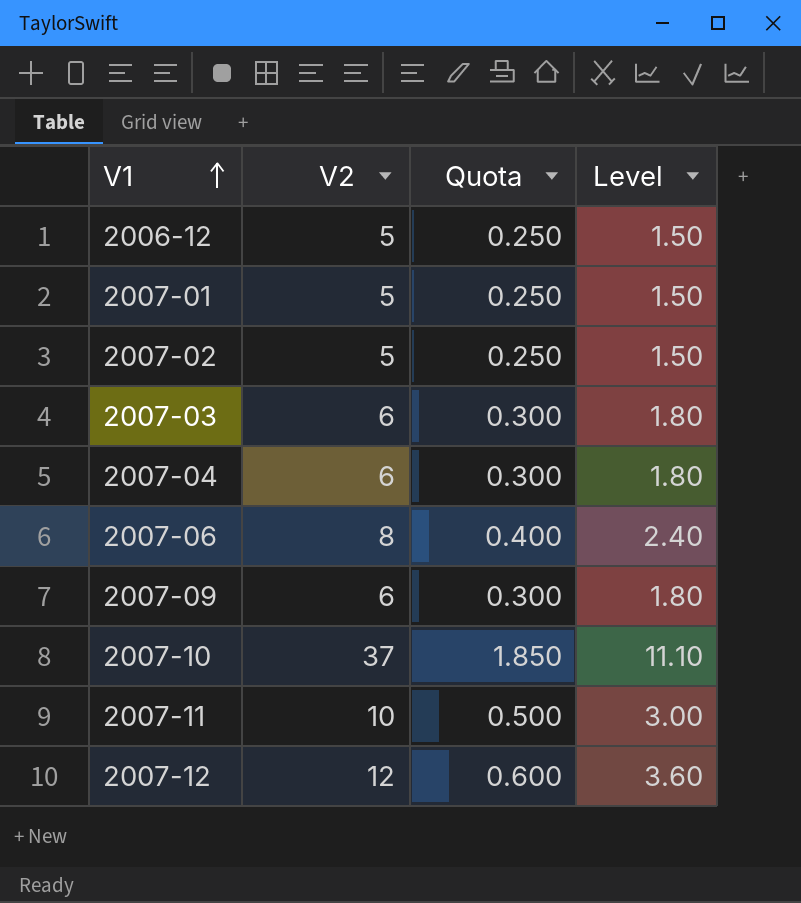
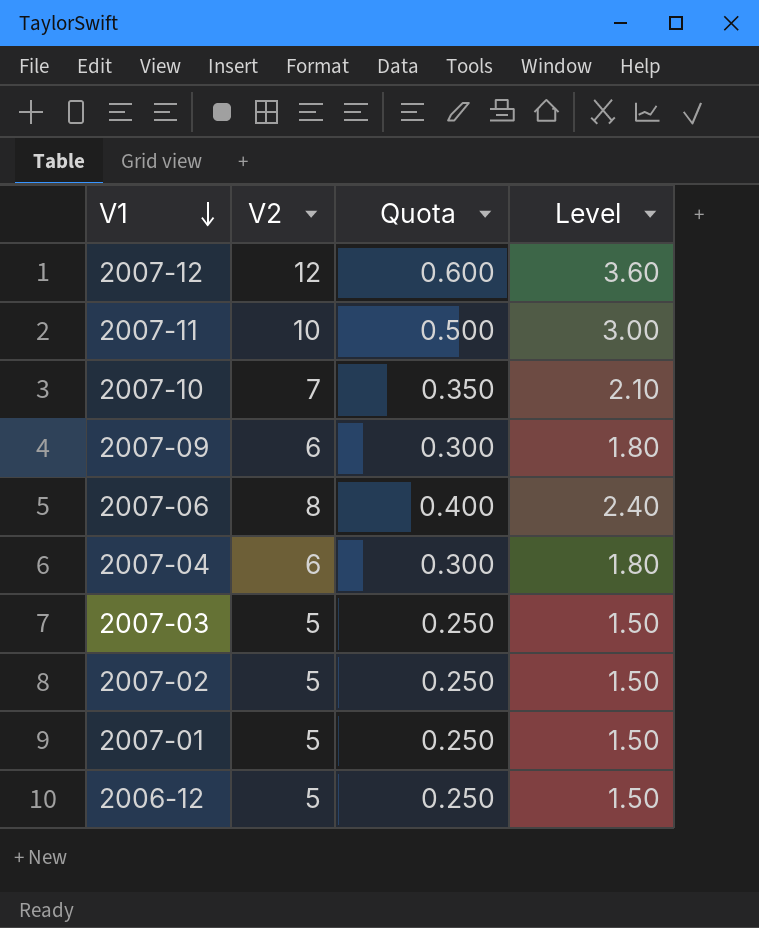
row order: V1 ascending -> V1 descending
2007-10 | V2: 37 -> 7
2007-10 | Quota: 1.850 -> 0.350
2007-10 | Level: 11.10 -> 2.10
2007-03 | V2: 6 -> 5
2007-03 | Quota: 0.300 -> 0.250
2007-03 | Level: 1.80 -> 1.50

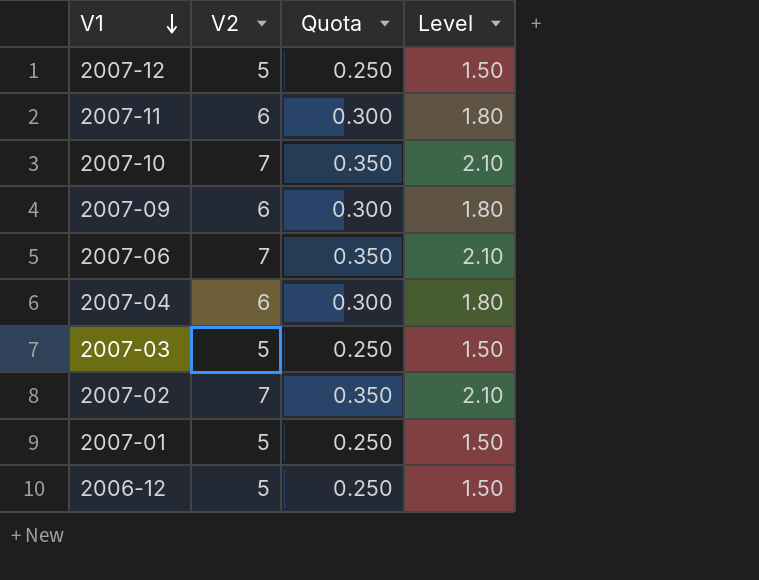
2007-12 | V2: 12 -> 5
2007-12 | Quota: 0.600 -> 0.250
2007-12 | Level: 3.60 -> 1.50
2007-11 | V2: 10 -> 6
2007-11 | Quota: 0.500 -> 0.300
2007-11 | Level: 3.00 -> 1.80
2007-06 | V2: 8 -> 7
2007-06 | Quota: 0.400 -> 0.350
2007-06 | Level: 2.40 -> 2.10
2007-02 | V2: 5 -> 7
2007-02 | Quota: 0.250 -> 0.350
2007-02 | Level: 1.50 -> 2.10

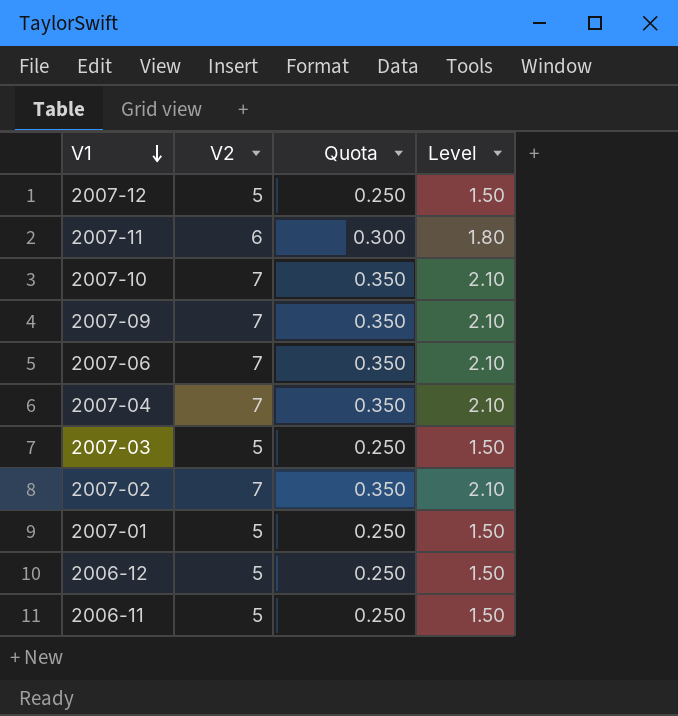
2007-09 | V2: 6 -> 7
2007-09 | Quota: 0.300 -> 0.350
2007-09 | Level: 1.80 -> 2.10
2007-04 | V2: 6 -> 7
2007-04 | Quota: 0.300 -> 0.350
2007-04 | Level: 1.80 -> 2.10
row 2006-11: none -> 5 | 0.250 | 1.50

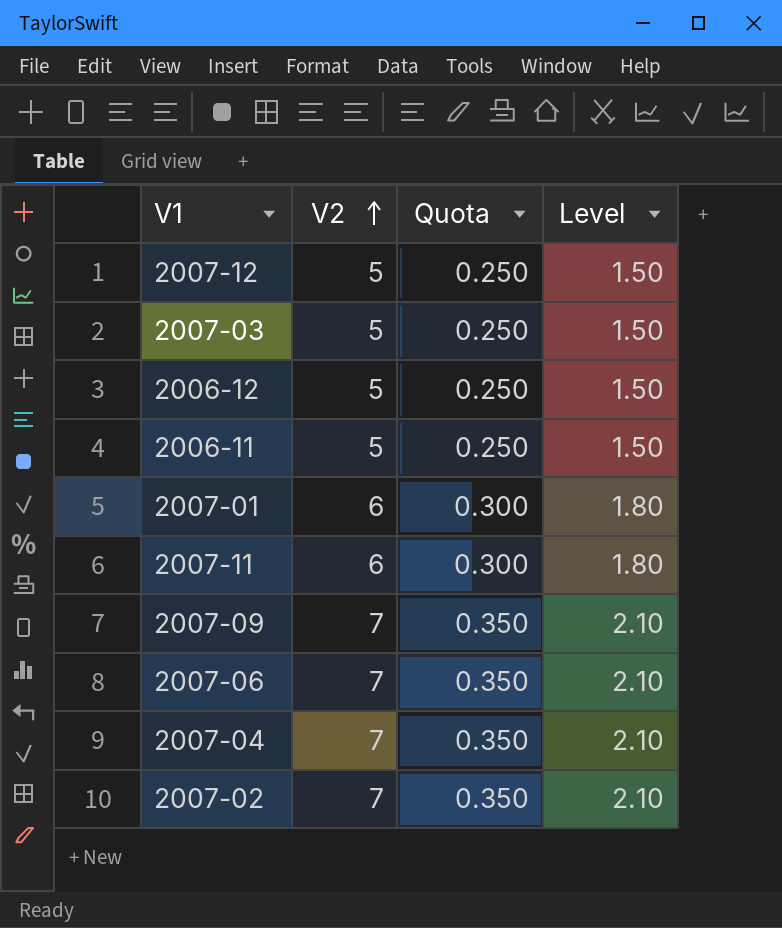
row order: V1 descending -> V2 ascending
row 2007-10: 7 | 0.350 | 2.10 -> none
2007-01 | V2: 5 -> 6
2007-01 | Quota: 0.250 -> 0.300
2007-01 | Level: 1.50 -> 1.80

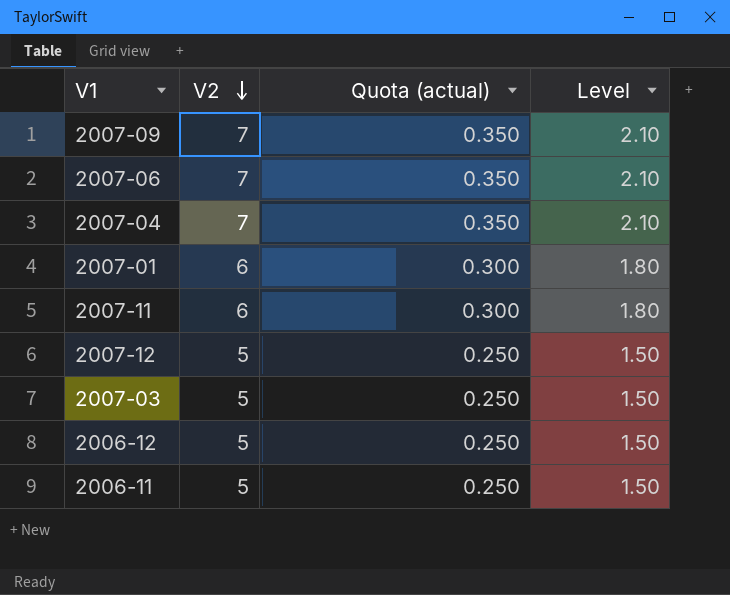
row order: V2 ascending -> V2 descending
column name: Quota -> Quota (actual)
row 2007-02: 7 | 0.350 | 2.10 -> none

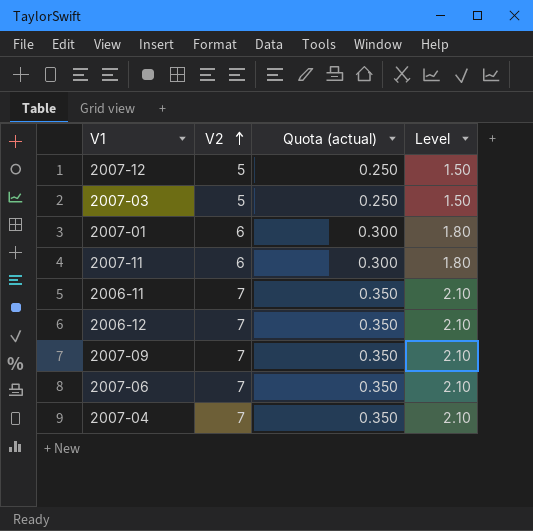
row order: V2 descending -> V2 ascending
2006-11 | V2: 5 -> 7
2006-11 | Quota (actual): 0.250 -> 0.350
2006-11 | Level: 1.50 -> 2.10
2006-12 | V2: 5 -> 7
2006-12 | Quota (actual): 0.250 -> 0.350
2006-12 | Level: 1.50 -> 2.10

